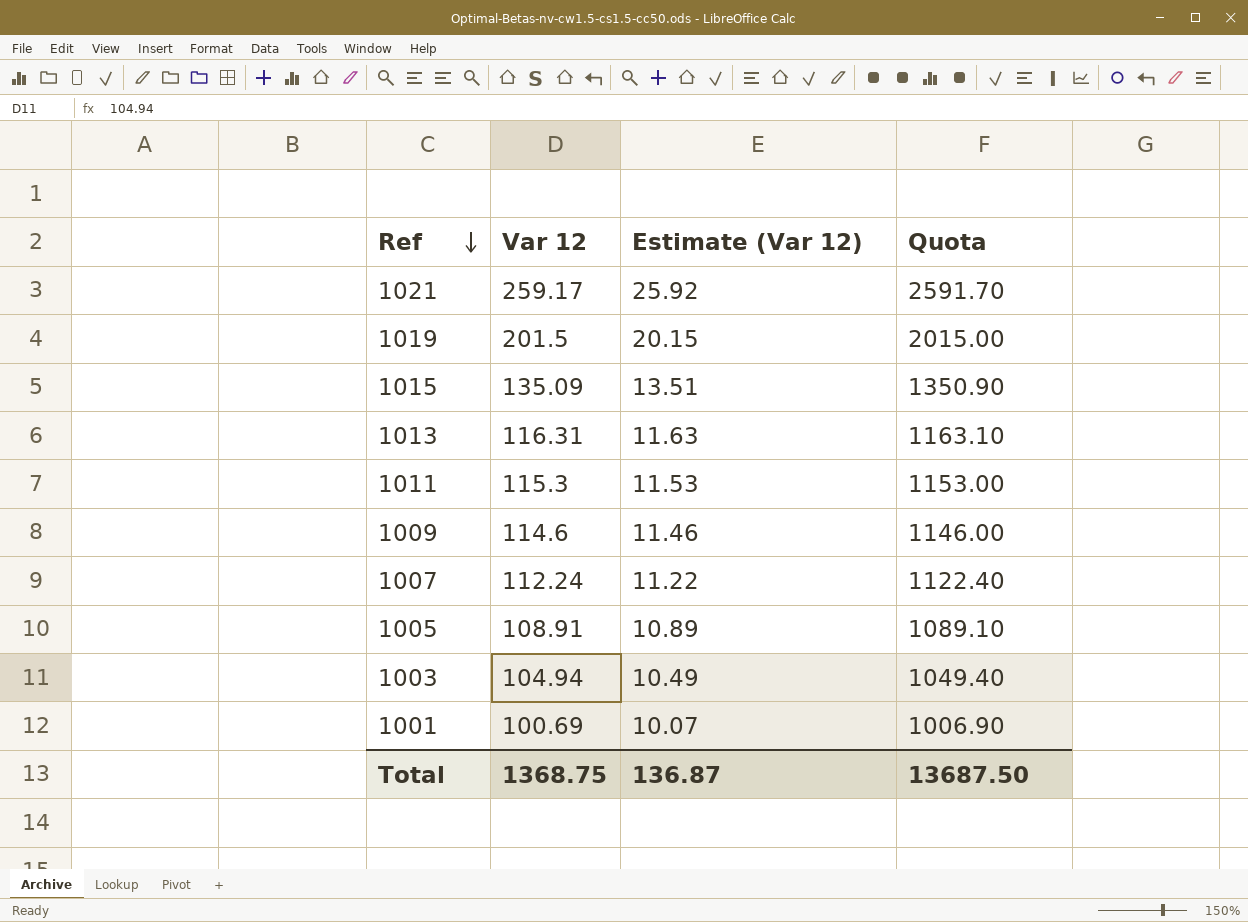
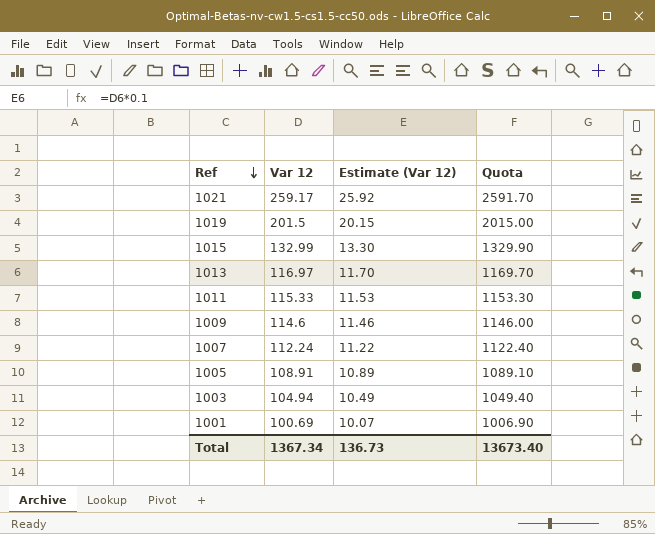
1015 | Var 12: 135.09 -> 132.99
1015 | Estimate (Var 12): 13.51 -> 13.30
1015 | Quota: 1350.90 -> 1329.90
1013 | Var 12: 116.31 -> 116.97
1013 | Estimate (Var 12): 11.63 -> 11.70
1013 | Quota: 1163.10 -> 1169.70
1011 | Var 12: 115.3 -> 115.33
1011 | Quota: 1153.00 -> 1153.30
Total | Var 12: 1368.75 -> 1367.34
Total | Estimate (Var 12): 136.87 -> 136.73
Total | Quota: 13687.50 -> 13673.40

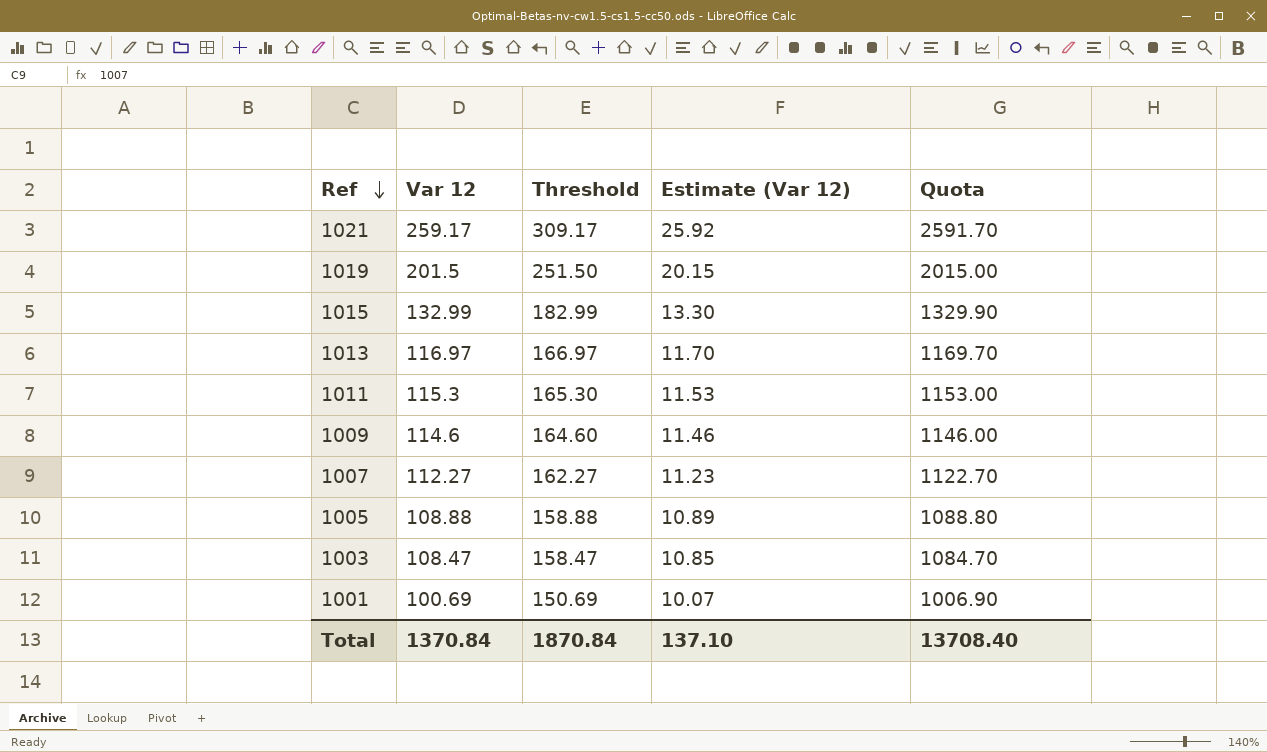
column Threshold | formula: none -> [Var 12] + 50
1011 | Var 12: 115.33 -> 115.3
1011 | Quota: 1153.30 -> 1153.00
1007 | Var 12: 112.24 -> 112.27
1007 | Estimate (Var 12): 11.22 -> 11.23
1007 | Quota: 1122.40 -> 1122.70
1005 | Var 12: 108.91 -> 108.88
1005 | Quota: 1089.10 -> 1088.80
1003 | Var 12: 104.94 -> 108.47
1003 | Estimate (Var 12): 10.49 -> 10.85
1003 | Quota: 1049.40 -> 1084.70
Total | Var 12: 1367.34 -> 1370.84
Total | Estimate (Var 12): 136.73 -> 137.10
Total | Quota: 13673.40 -> 13708.40

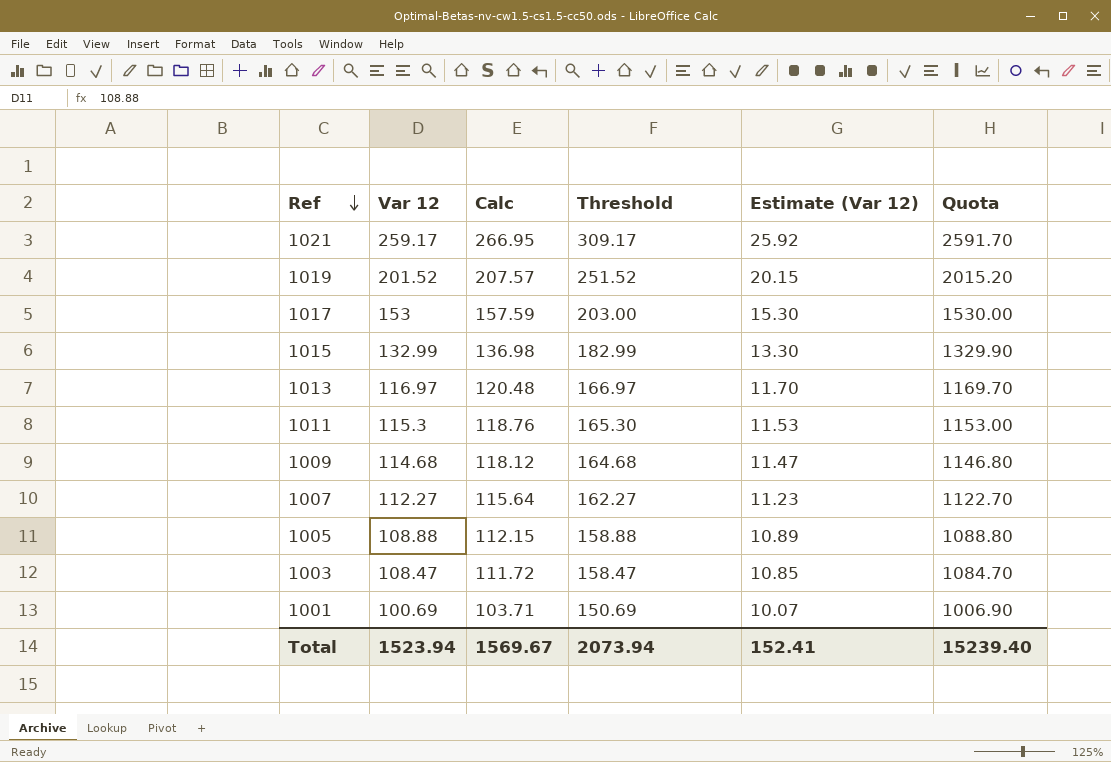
column Calc | formula: none -> [Var 12] * 1.03
1019 | Var 12: 201.5 -> 201.52
1019 | Threshold: 251.50 -> 251.52
1019 | Quota: 2015.00 -> 2015.20
row 1017: none -> 153 | 157.59 | 203.00 | 15.30 | 1530.00
1009 | Var 12: 114.6 -> 114.68
1009 | Threshold: 164.60 -> 164.68
1009 | Estimate (Var 12): 11.46 -> 11.47
1009 | Quota: 1146.00 -> 1146.80
Total | Var 12: 1370.84 -> 1523.94
Total | Threshold: 1870.84 -> 2073.94
Total | Estimate (Var 12): 137.10 -> 152.41
Total | Quota: 13708.40 -> 15239.40

